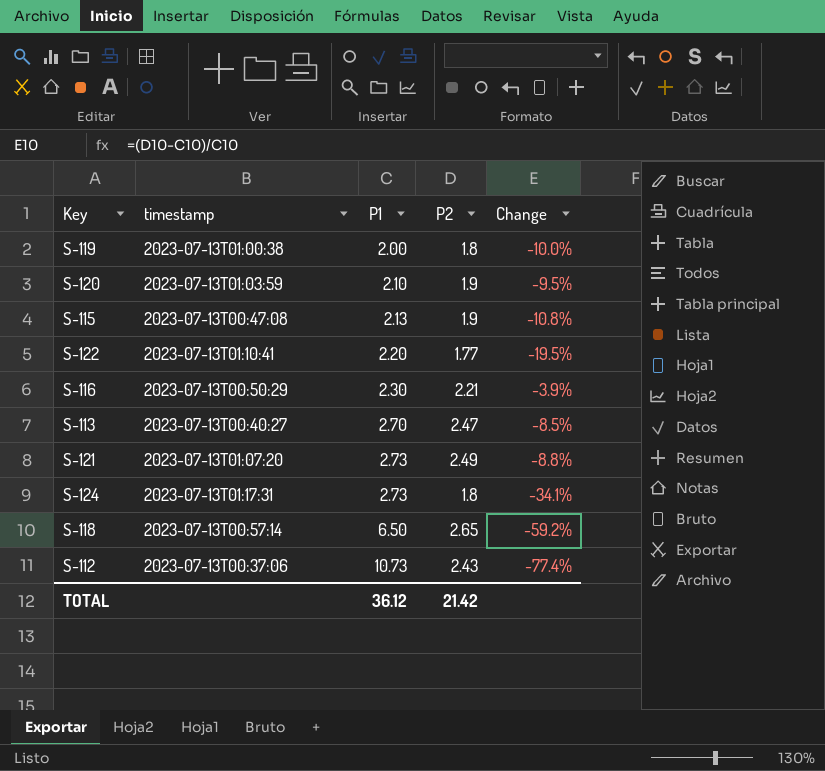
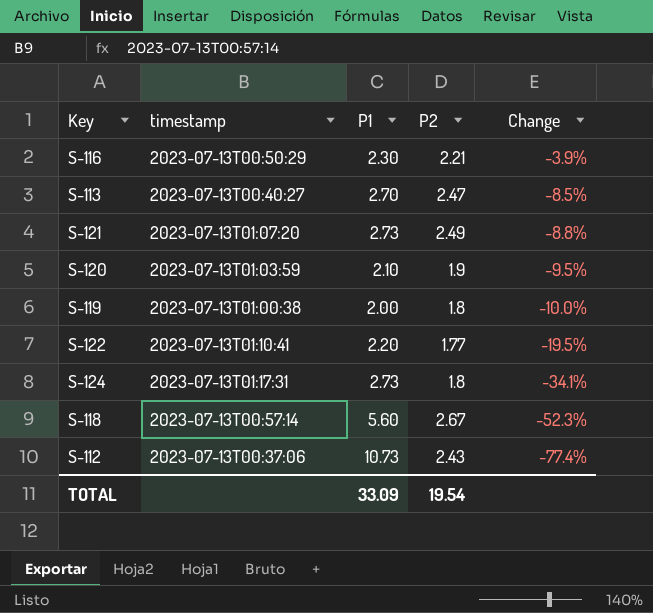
row order: P1 ascending -> Change descending
row S-115: 2023-07-13T00:47:08 | 2.13 | 1.9 | -10.8% -> none
S-118 | P1: 6.50 -> 5.60
S-118 | P2: 2.65 -> 2.67
S-118 | Change: -59.2% -> -52.3%
TOTAL | P1: 36.12 -> 33.09
TOTAL | P2: 21.42 -> 19.54

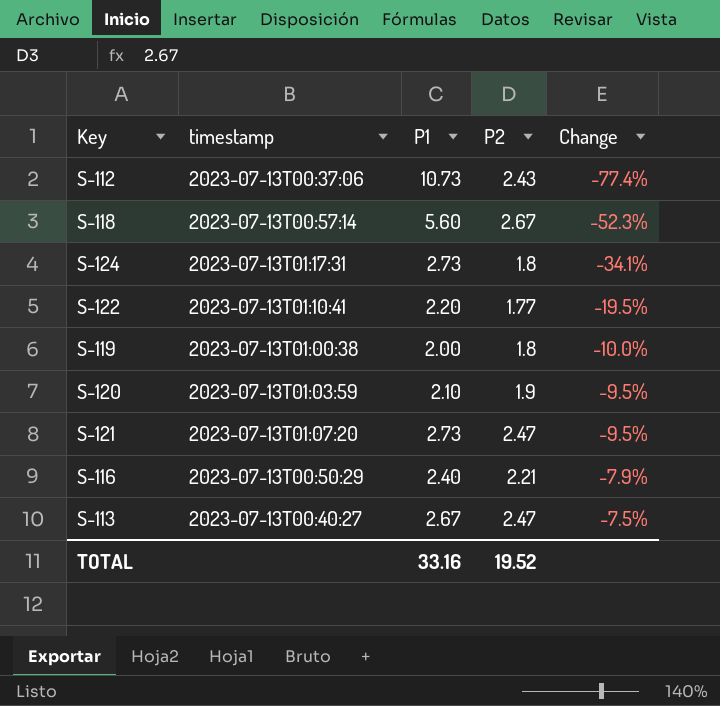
row order: Change descending -> Change ascending
S-121 | P2: 2.49 -> 2.47
S-121 | Change: -8.8% -> -9.5%
S-116 | P1: 2.30 -> 2.40
S-116 | Change: -3.9% -> -7.9%
S-113 | P1: 2.70 -> 2.67
S-113 | Change: -8.5% -> -7.5%
TOTAL | P1: 33.09 -> 33.16
TOTAL | P2: 19.54 -> 19.52

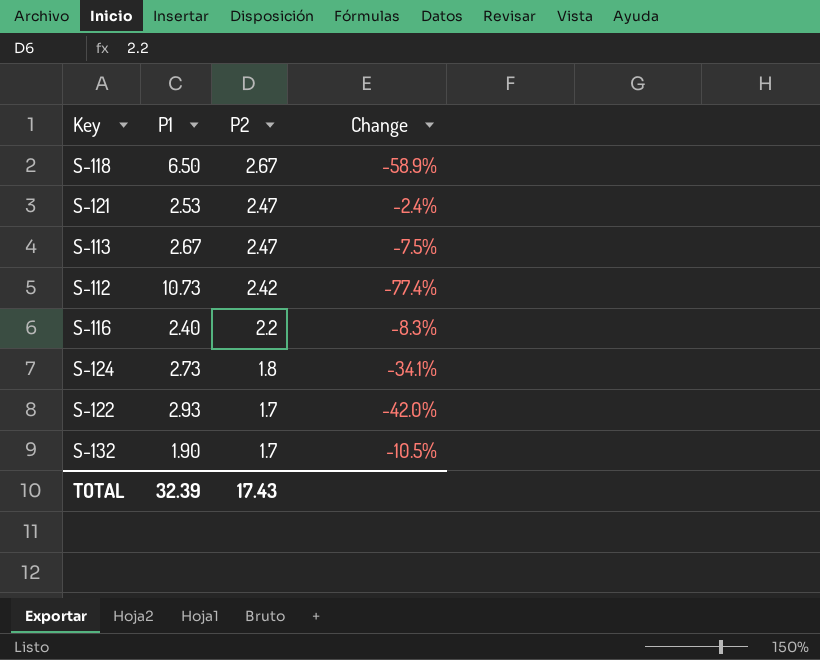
row order: Change ascending -> P2 descending
column timestamp | position: 2 -> none
row S-119: 2023-07-13T01:00:38 | 2.00 | 1.8 | -10.0% -> none
row S-120: 2023-07-13T01:03:59 | 2.10 | 1.9 | -9.5% -> none
S-118 | P1: 5.60 -> 6.50
S-118 | Change: -52.3% -> -58.9%
S-121 | P1: 2.73 -> 2.53
S-121 | Change: -9.5% -> -2.4%
S-112 | P2: 2.43 -> 2.42
S-116 | P2: 2.21 -> 2.2
S-116 | Change: -7.9% -> -8.3%
S-122 | P1: 2.20 -> 2.93
S-122 | P2: 1.77 -> 1.7
S-122 | Change: -19.5% -> -42.0%
row S-132: none -> 1.90 | 1.7 | -10.5%
TOTAL | P1: 33.16 -> 32.39
TOTAL | P2: 19.52 -> 17.43

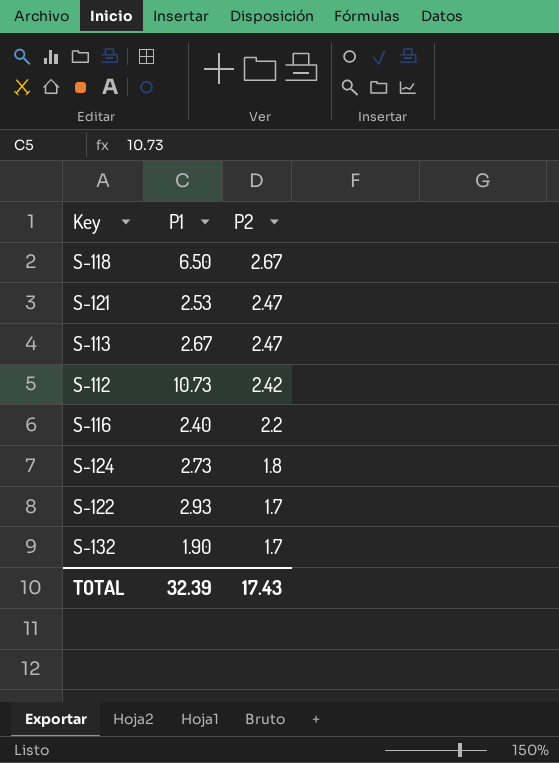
column Change | formula: ([P2] - [P1]) / [P1] -> none

